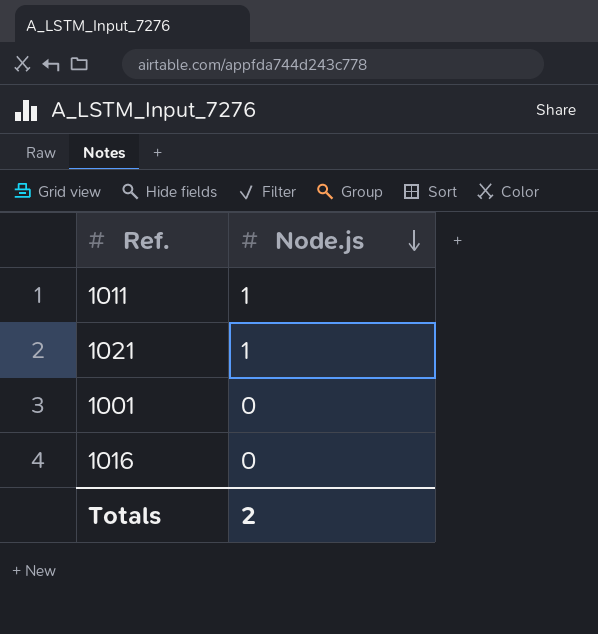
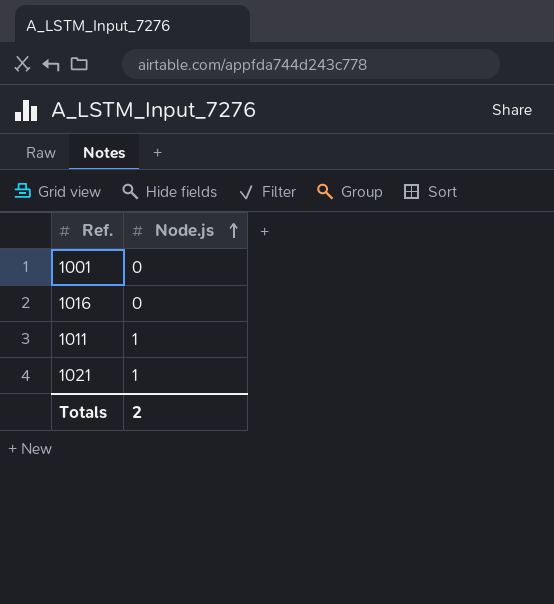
row order: Node.js descending -> Node.js ascending

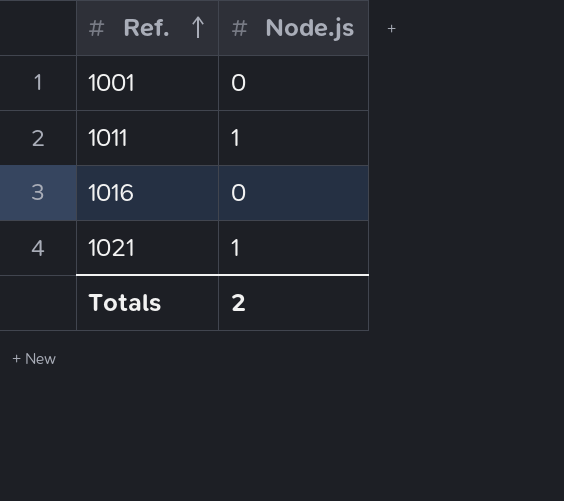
row order: Node.js ascending -> Ref. ascending

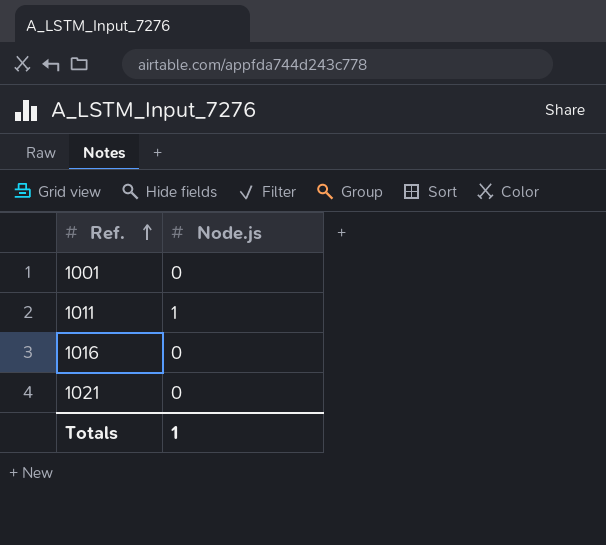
1021 | Node.js: 1 -> 0
Totals | Node.js: 2 -> 1

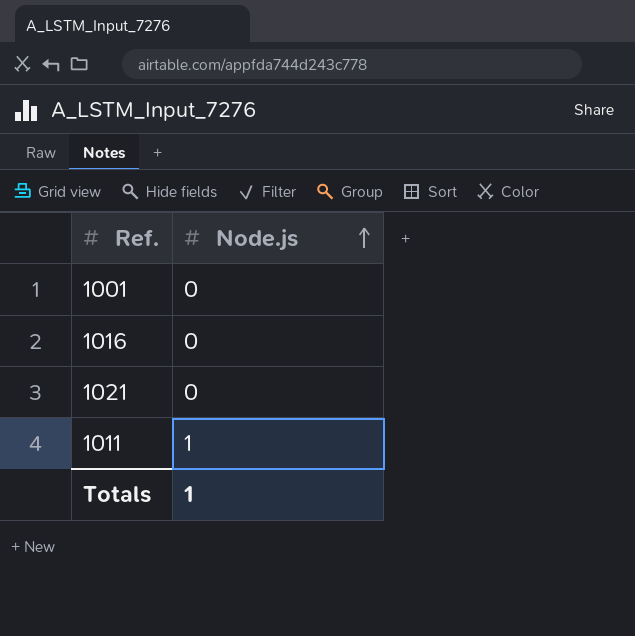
row order: Ref. ascending -> Node.js ascending

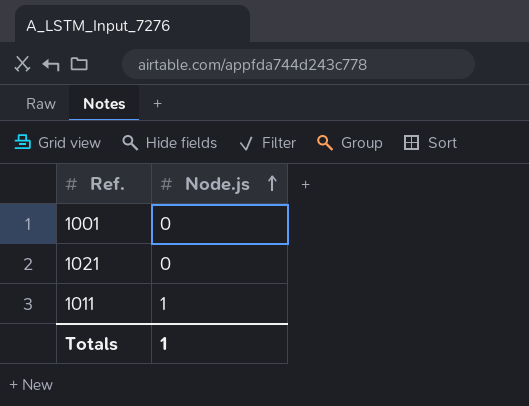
row 1016: 0 -> none

